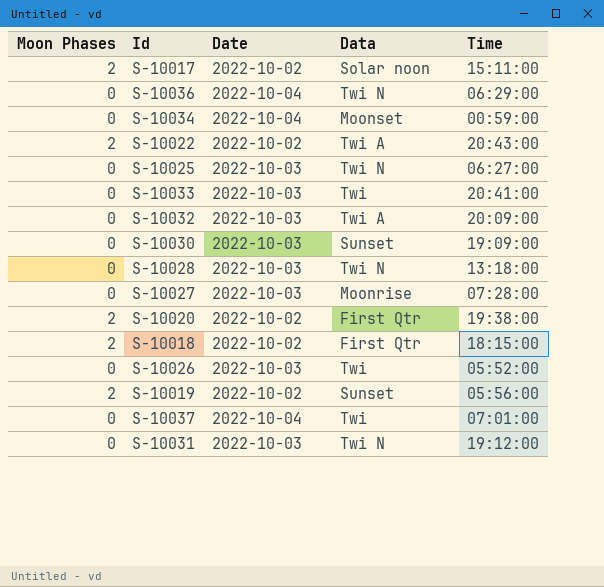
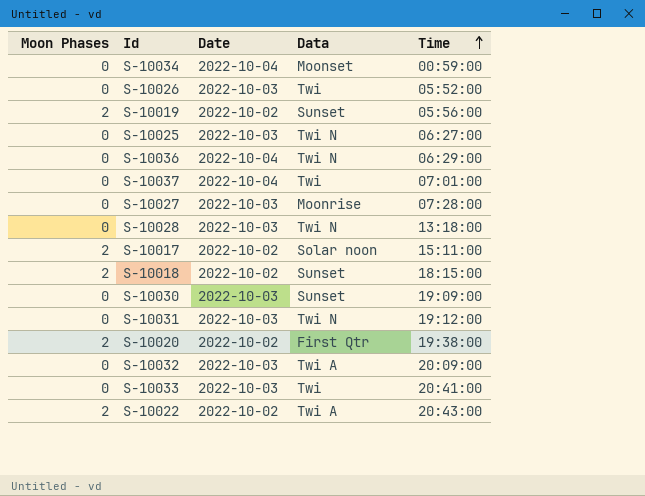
row order: none -> Time ascending
S-10018 | Data: First Qtr -> Sunset

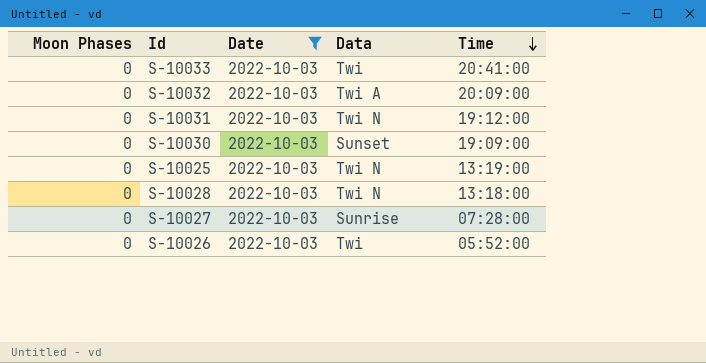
filter: none -> Date = 2022-10-03
row order: Time ascending -> Time descending
S-10025 | Time: 06:27:00 -> 13:19:00
S-10027 | Data: Moonrise -> Sunrise

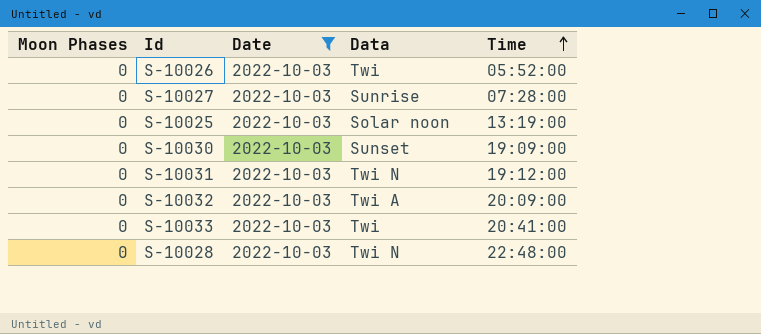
row order: Time descending -> Time ascending
S-10025 | Data: Twi N -> Solar noon
S-10028 | Time: 13:18:00 -> 22:48:00

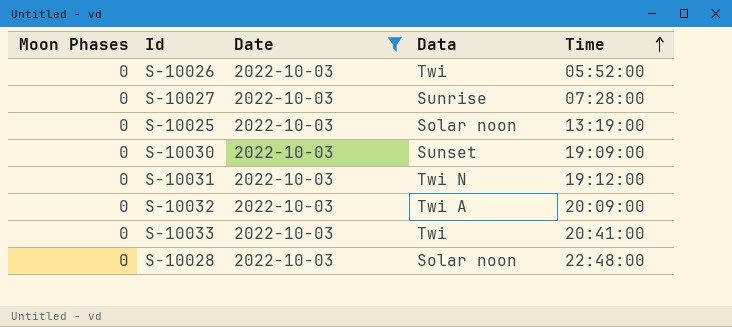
S-10028 | Data: Twi N -> Solar noon

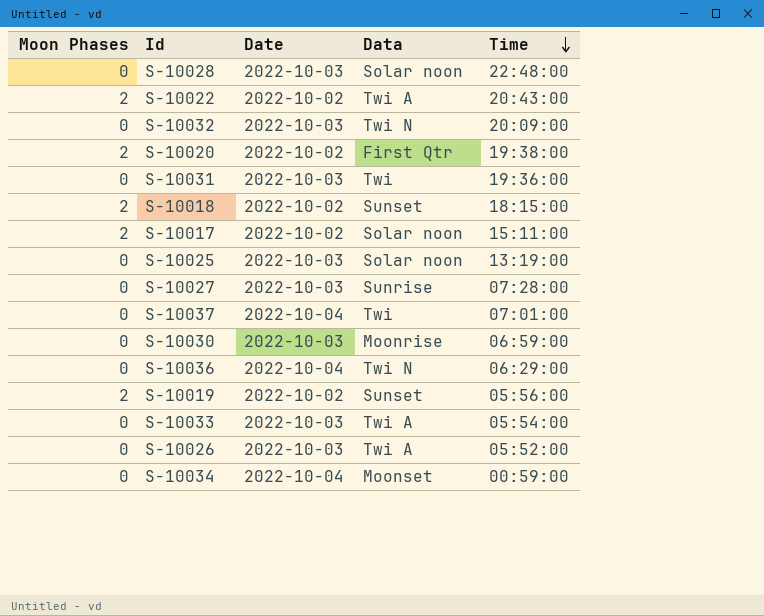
filter: Date = 2022-10-03 -> none
row order: Time ascending -> Time descending
S-10032 | Data: Twi A -> Twi N
S-10031 | Data: Twi N -> Twi
S-10031 | Time: 19:12:00 -> 19:36:00
S-10030 | Data: Sunset -> Moonrise
S-10030 | Time: 19:09:00 -> 06:59:00
S-10033 | Data: Twi -> Twi A
S-10033 | Time: 20:41:00 -> 05:54:00
S-10026 | Data: Twi -> Twi A

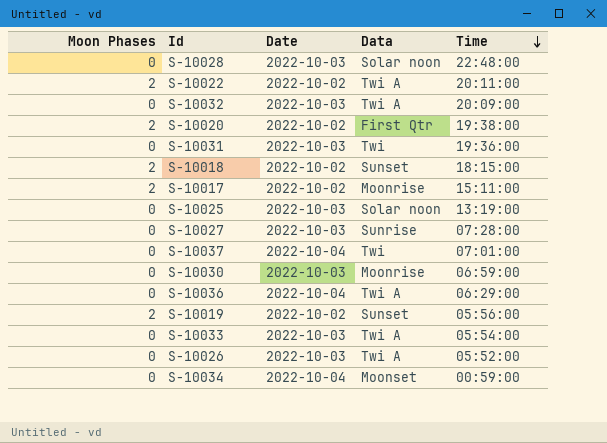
S-10022 | Time: 20:43:00 -> 20:11:00
S-10032 | Data: Twi N -> Twi A
S-10017 | Data: Solar noon -> Moonrise
S-10036 | Data: Twi N -> Twi A

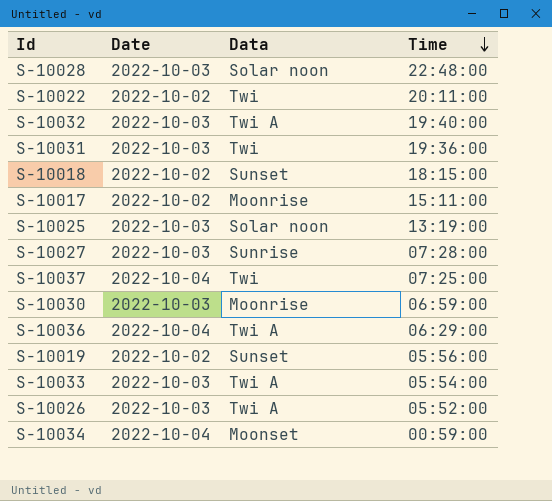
column Moon Phases | position: 1 -> none
row S-10020: 2 | 2022-10-02 | First Qtr | 19:38:00 -> none
S-10022 | Data: Twi A -> Twi
S-10032 | Time: 20:09:00 -> 19:40:00
S-10037 | Time: 07:01:00 -> 07:25:00

